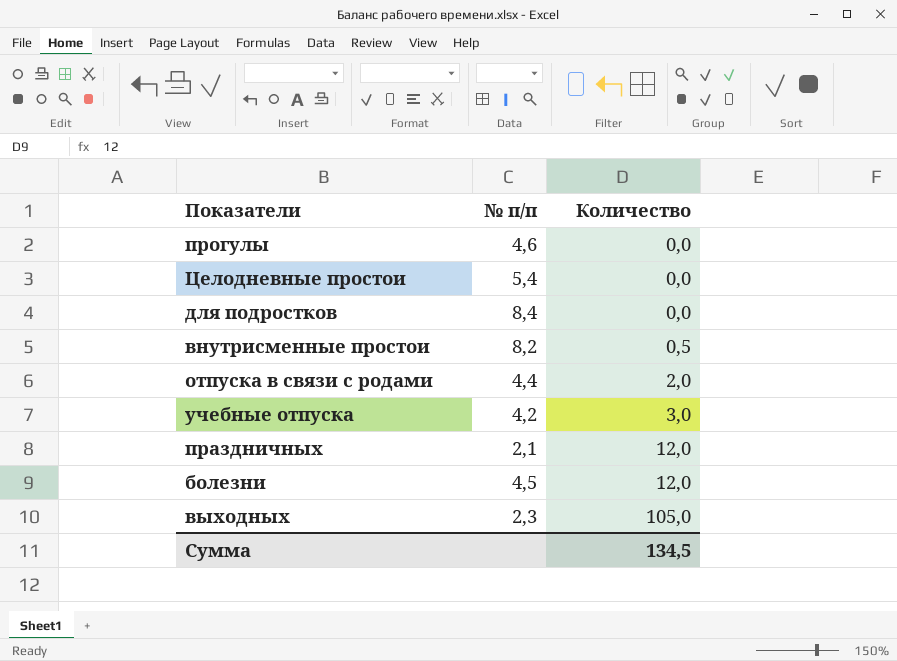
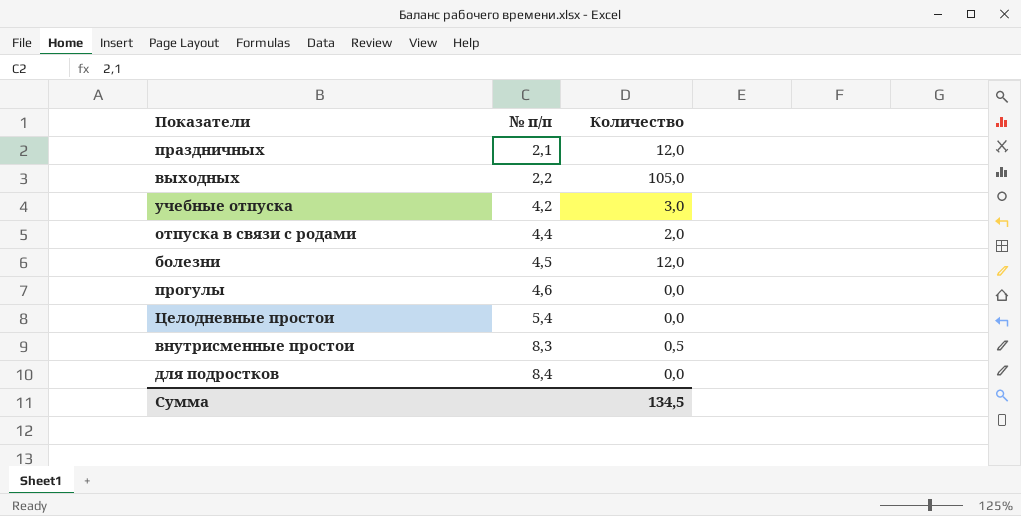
row order: Количество ascending -> № п/п ascending
выходных | № п/п: 2,3 -> 2,2
внутрисменные простои | № п/п: 8,2 -> 8,3

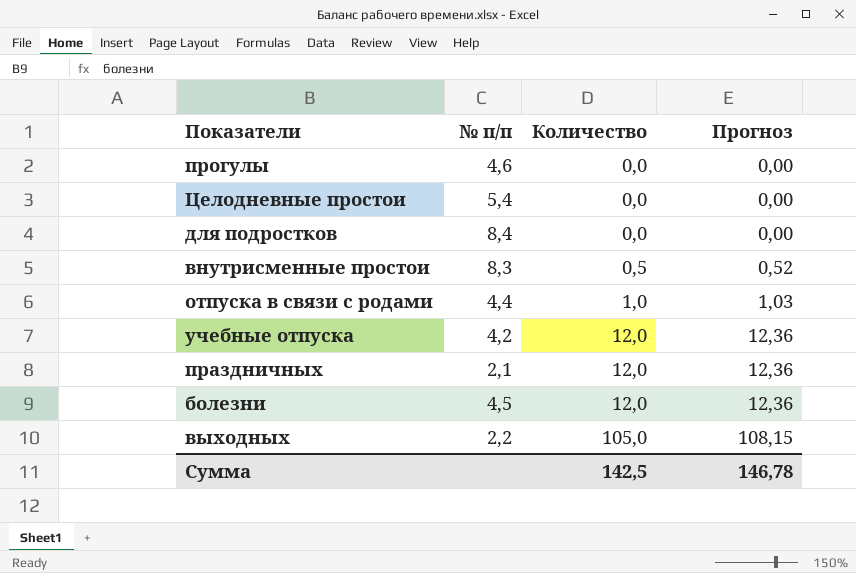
row order: № п/п ascending -> Количество ascending
column Прогноз | formula: none -> [Количество] * 1,03
отпуска в связи с родами | Количество: 2,0 -> 1,0
учебные отпуска | Количество: 3,0 -> 12,0
Сумма | Количество: 134,5 -> 142,5

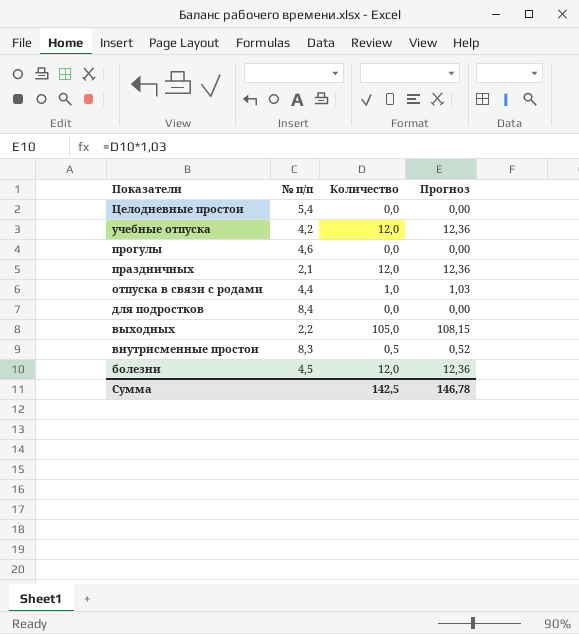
row order: Количество ascending -> Показатели descending

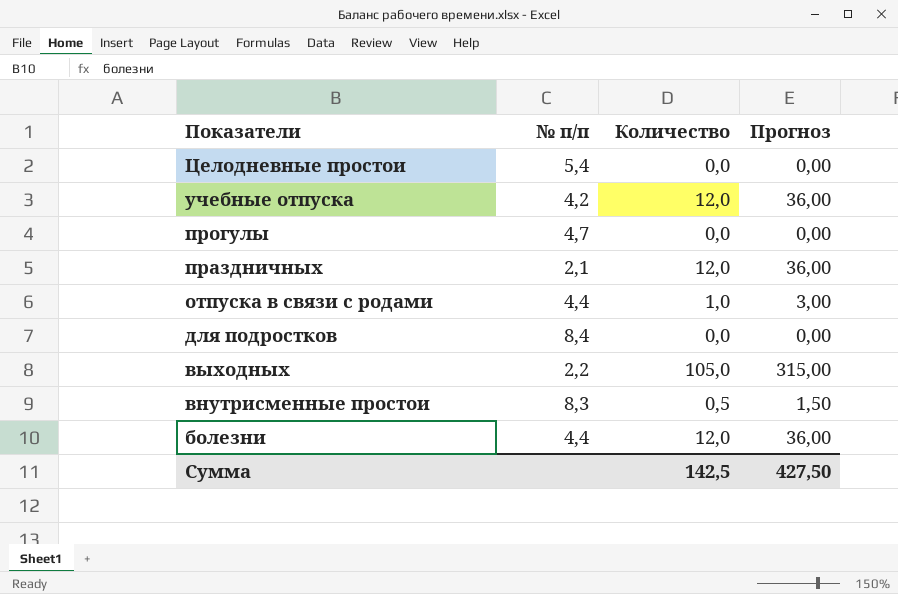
column Прогноз | formula: [Количество] * 1,03 -> [Количество] * 3
прогулы | № п/п: 4,6 -> 4,7
болезни | № п/п: 4,5 -> 4,4
Сумма | Прогноз: 146,78 -> 427,50

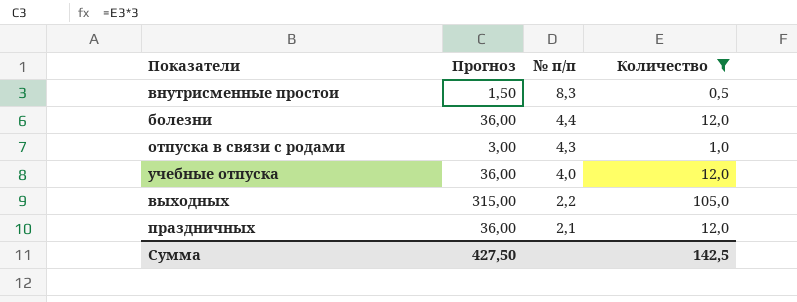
filter: none -> Количество != 0,0
row order: Показатели descending -> № п/п descending
column Прогноз | position: 4 -> 2
отпуска в связи с родами | № п/п: 4,4 -> 4,3
учебные отпуска | № п/п: 4,2 -> 4,0

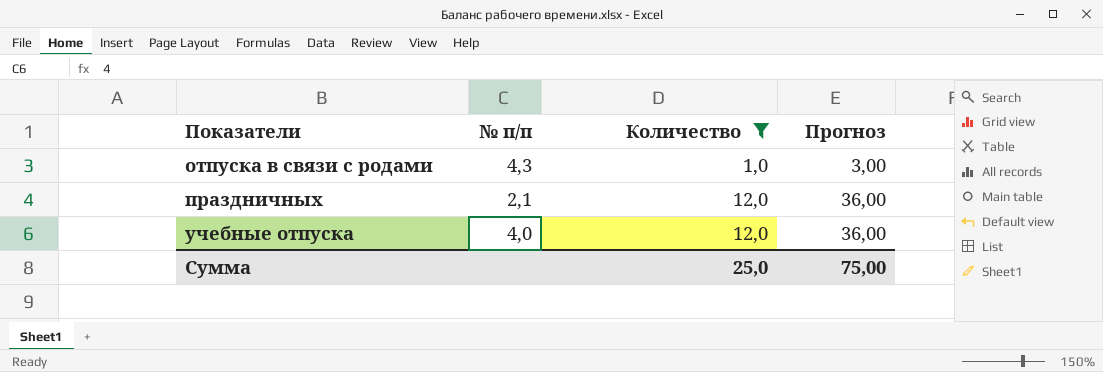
row order: № п/п descending -> Показатели ascending
column Прогноз | position: 2 -> 4
row внутрисменные простои: 1,50 | 8,3 | 0,5 -> none
row болезни: 36,00 | 4,4 | 12,0 -> none
row выходных: 315,00 | 2,2 | 105,0 -> none
Сумма | Количество: 142,5 -> 25,0
Сумма | Прогноз: 427,50 -> 75,00

